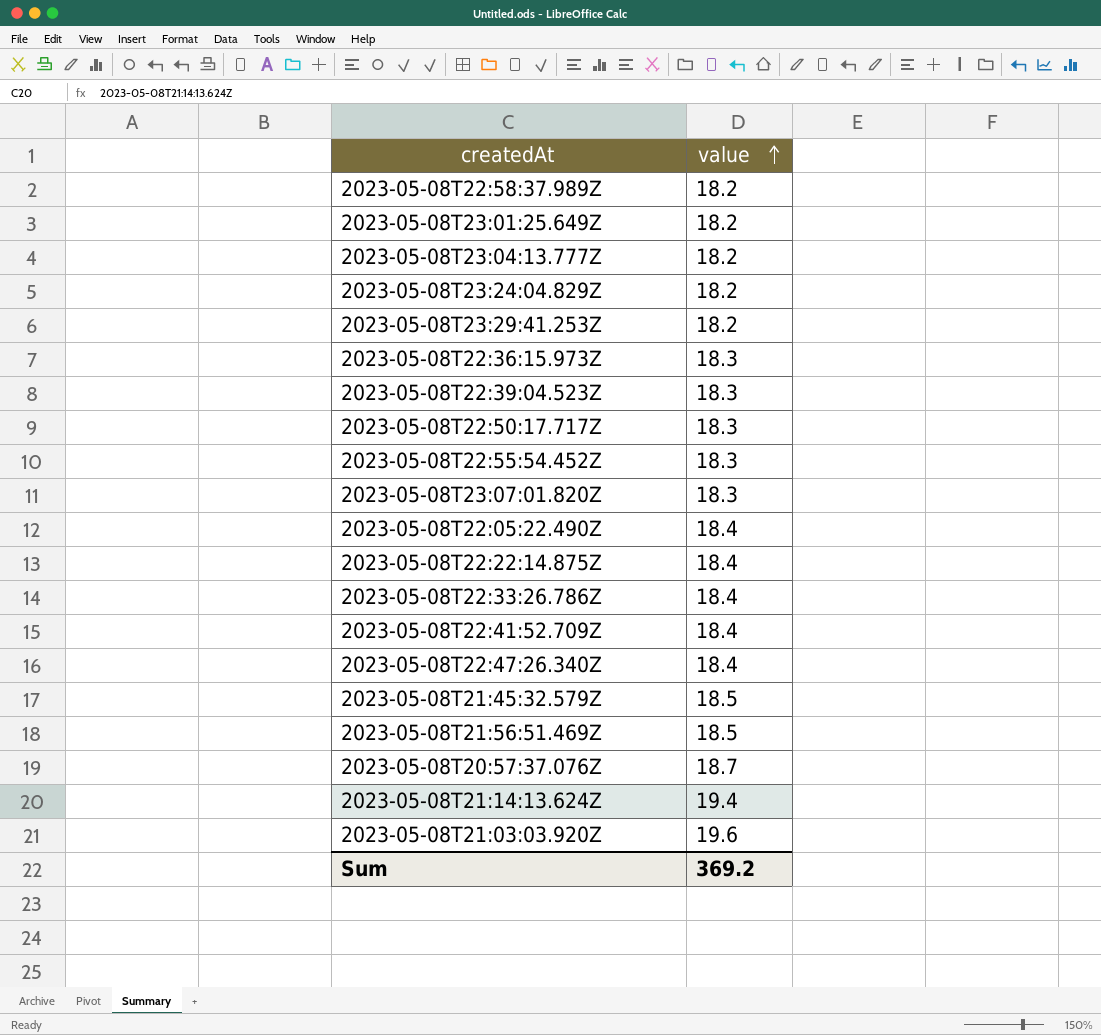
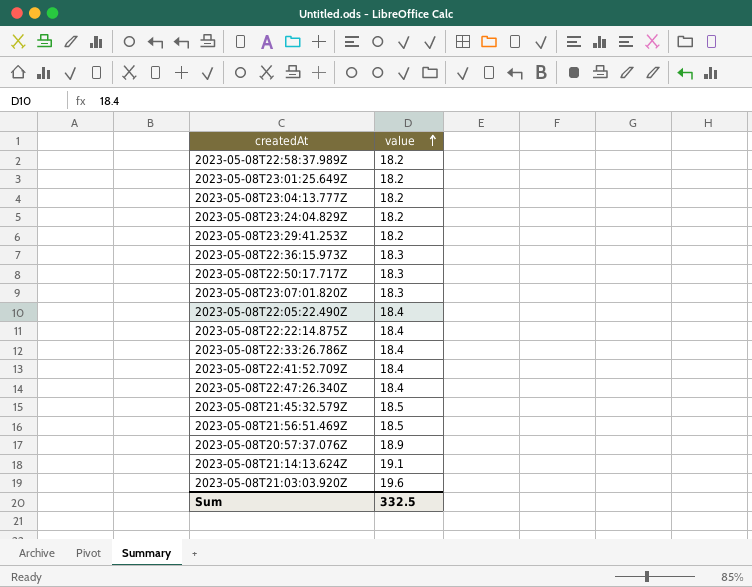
row 2023-05-08T22:39:04.523Z: 18.3 -> none
row 2023-05-08T22:55:54.452Z: 18.3 -> none
2023-05-08T20:57:37.076Z | value: 18.7 -> 18.9
2023-05-08T21:14:13.624Z | value: 19.4 -> 19.1
Sum | value: 369.2 -> 332.5

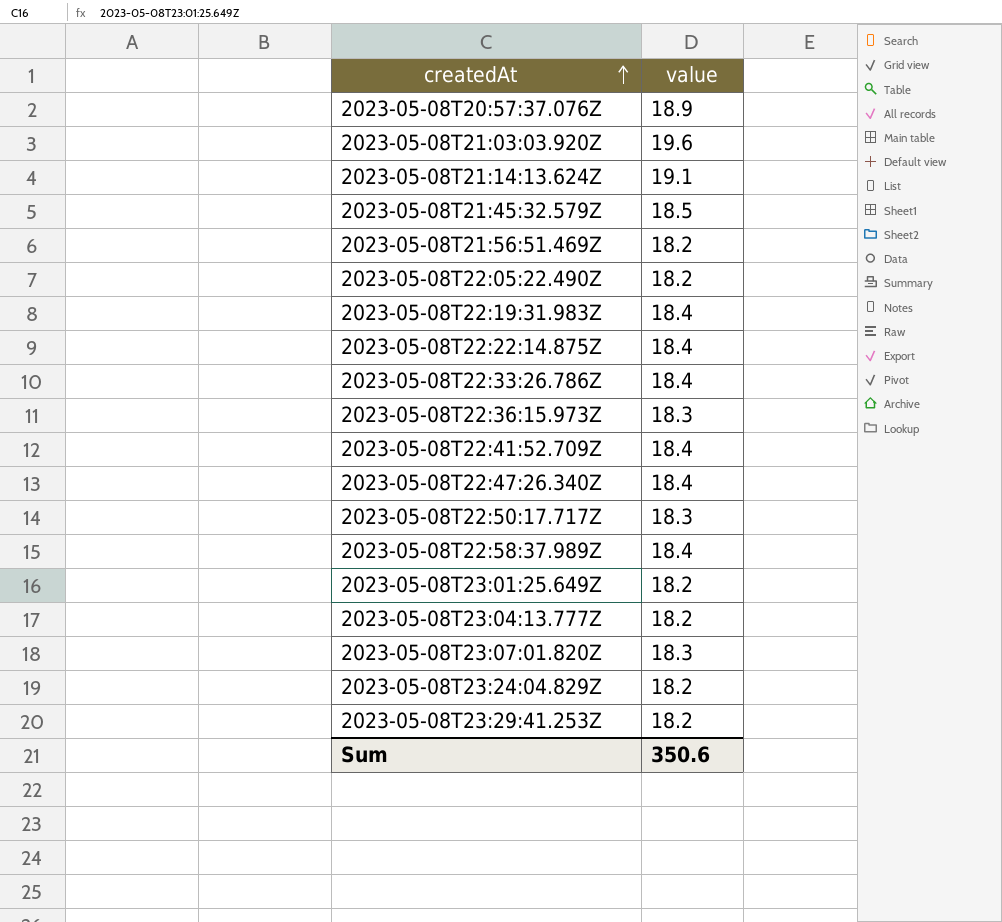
row order: value ascending -> createdAt ascending
2023-05-08T21:56:51.469Z | value: 18.5 -> 18.2
2023-05-08T22:05:22.490Z | value: 18.4 -> 18.2
row 2023-05-08T22:19:31.983Z: none -> 18.4
2023-05-08T22:58:37.989Z | value: 18.2 -> 18.4
Sum | value: 332.5 -> 350.6

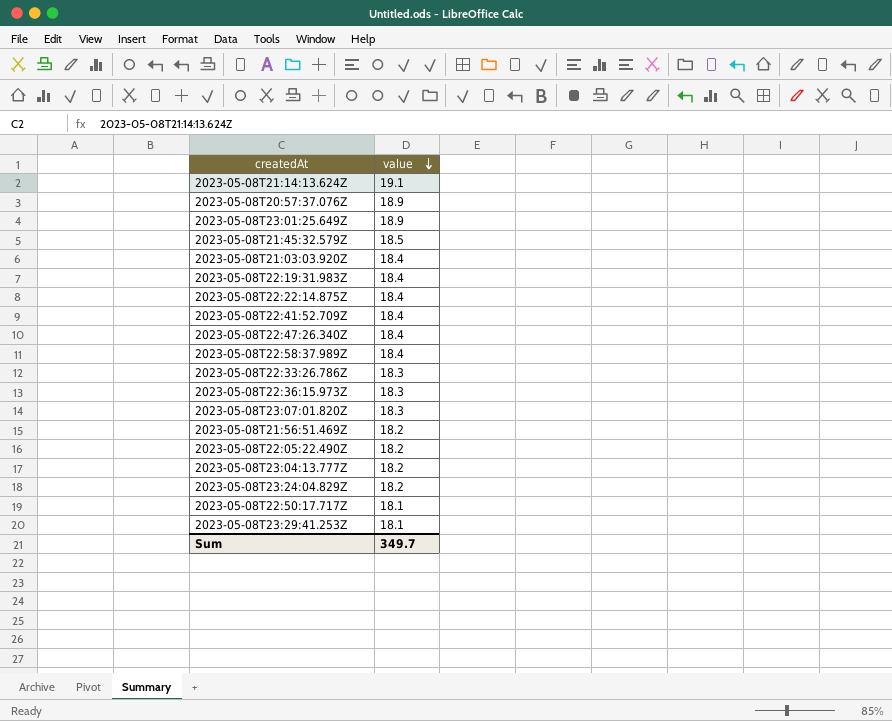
row order: createdAt ascending -> value descending
2023-05-08T23:01:25.649Z | value: 18.2 -> 18.9
2023-05-08T21:03:03.920Z | value: 19.6 -> 18.4
2023-05-08T22:33:26.786Z | value: 18.4 -> 18.3
2023-05-08T22:50:17.717Z | value: 18.3 -> 18.1
2023-05-08T23:29:41.253Z | value: 18.2 -> 18.1
Sum | value: 350.6 -> 349.7

